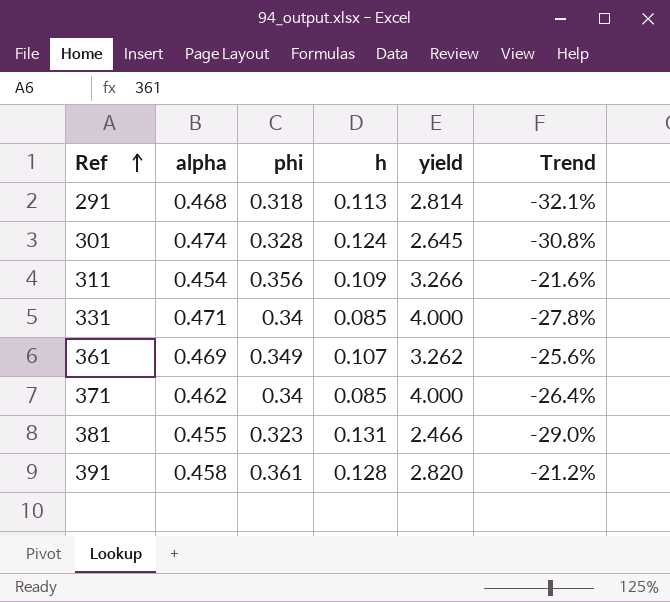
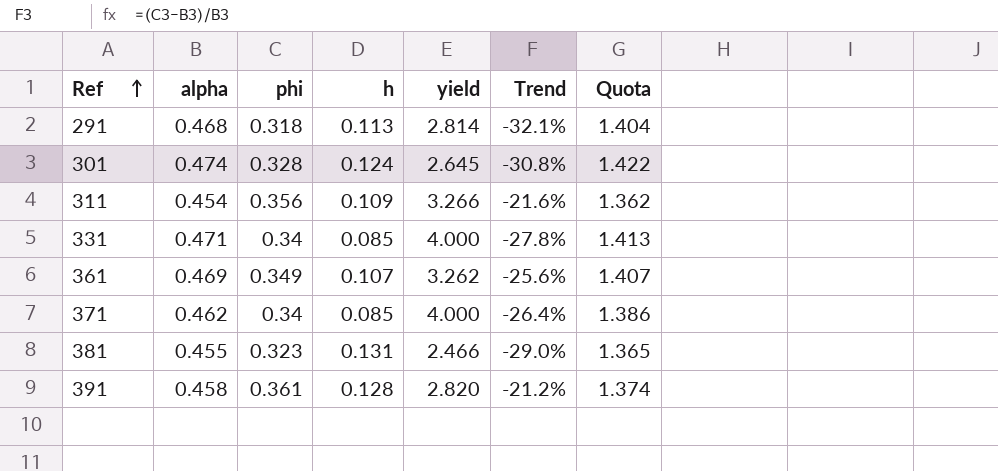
column Quota | formula: none -> [alpha] * 3

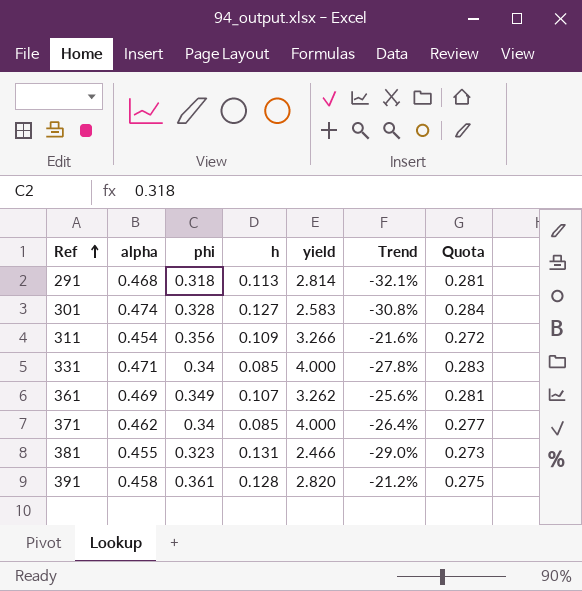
column Quota | formula: [alpha] * 3 -> [alpha] * 0.6
301 | h: 0.124 -> 0.127
301 | yield: 2.645 -> 2.583

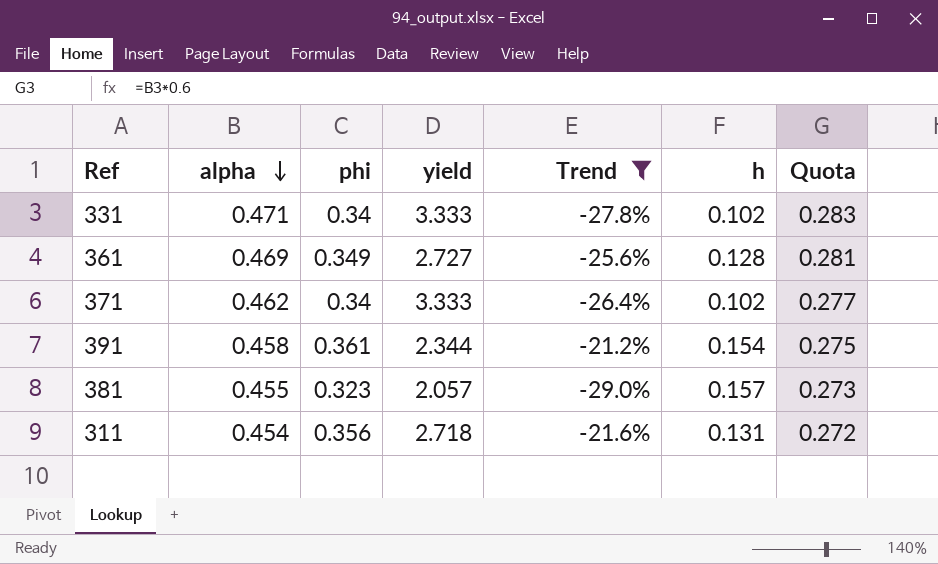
filter: none -> Trend >= -29.0%
row order: Ref ascending -> alpha descending
column h | position: 4 -> 6
331 | yield: 4.000 -> 3.333
331 | h: 0.085 -> 0.102
361 | yield: 3.262 -> 2.727
361 | h: 0.107 -> 0.128
371 | yield: 4.000 -> 3.333
371 | h: 0.085 -> 0.102
391 | yield: 2.820 -> 2.344
391 | h: 0.128 -> 0.154
381 | yield: 2.466 -> 2.057
381 | h: 0.131 -> 0.157
311 | yield: 3.266 -> 2.718
311 | h: 0.109 -> 0.131

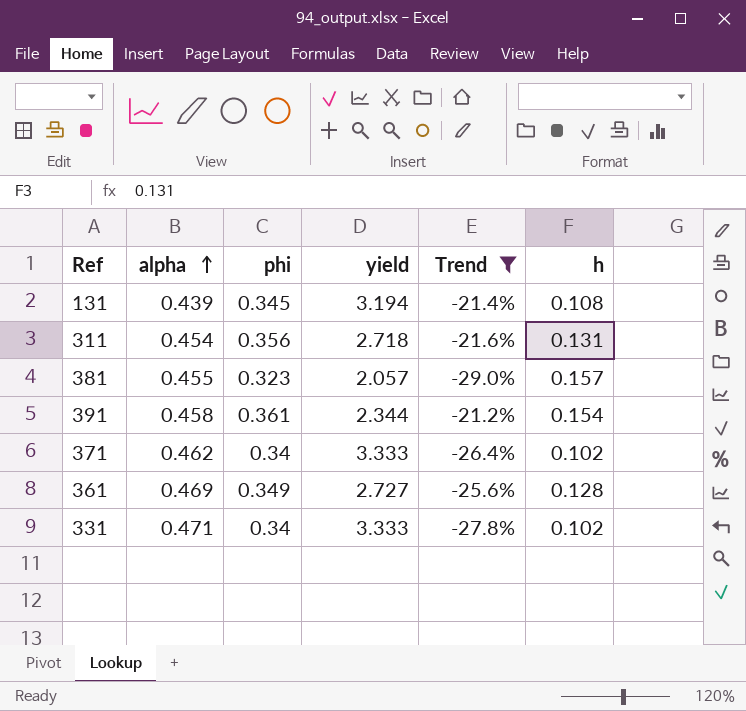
row order: alpha descending -> alpha ascending
column Quota | formula: [alpha] * 0.6 -> none
row 131: none -> 0.439 | 0.345 | 3.194 | -21.4% | 0.108

